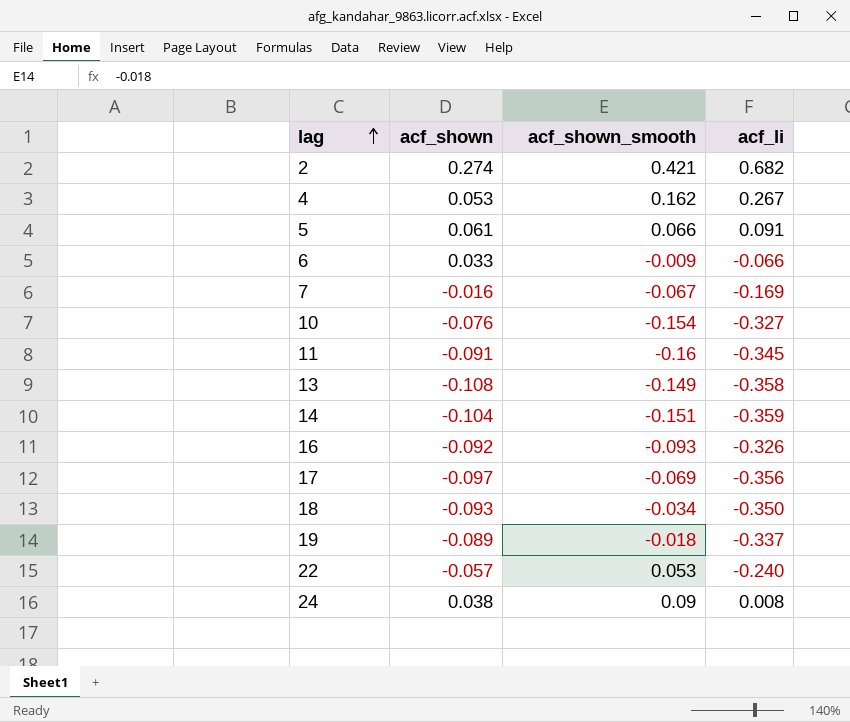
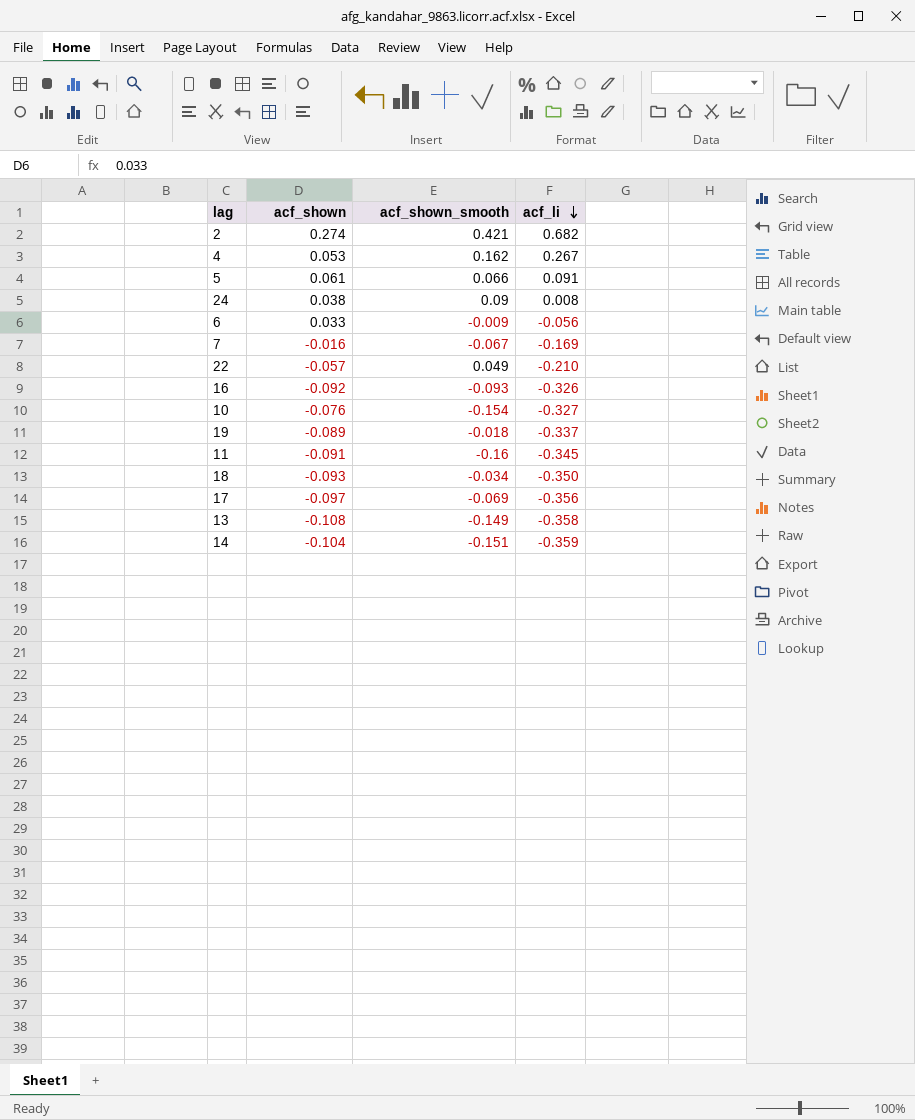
row order: lag ascending -> acf_li descending
6 | acf_li: -0.066 -> -0.056
22 | acf_shown_smooth: 0.053 -> 0.049
22 | acf_li: -0.240 -> -0.210

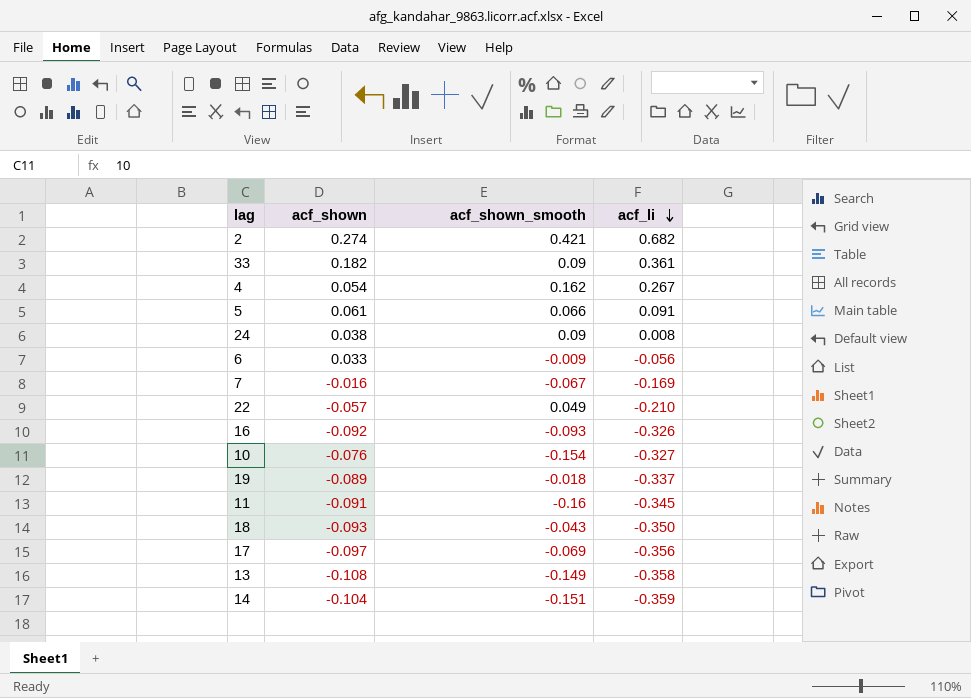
row 33: none -> 0.182 | 0.09 | 0.361
4 | acf_shown: 0.053 -> 0.054
18 | acf_shown_smooth: -0.034 -> -0.043

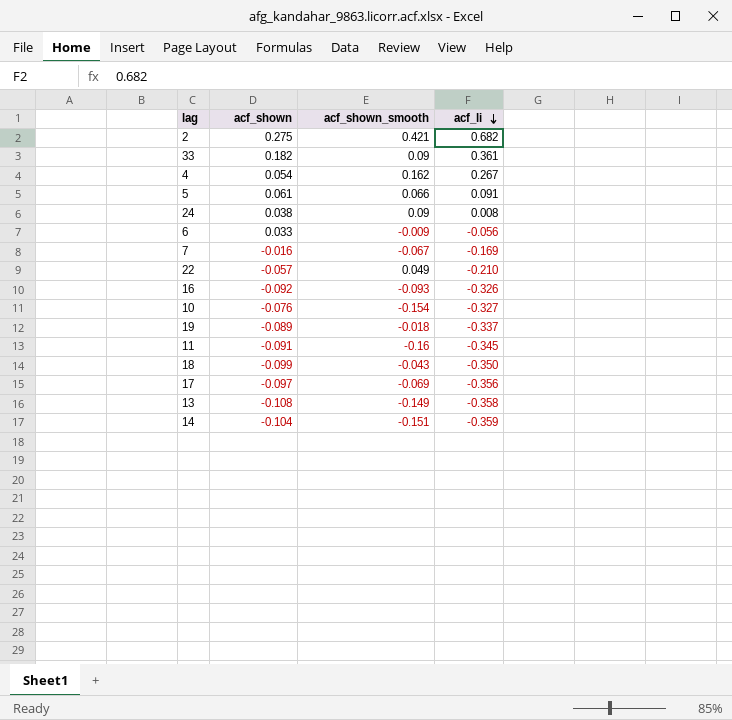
2 | acf_shown: 0.274 -> 0.275
18 | acf_shown: -0.093 -> -0.099

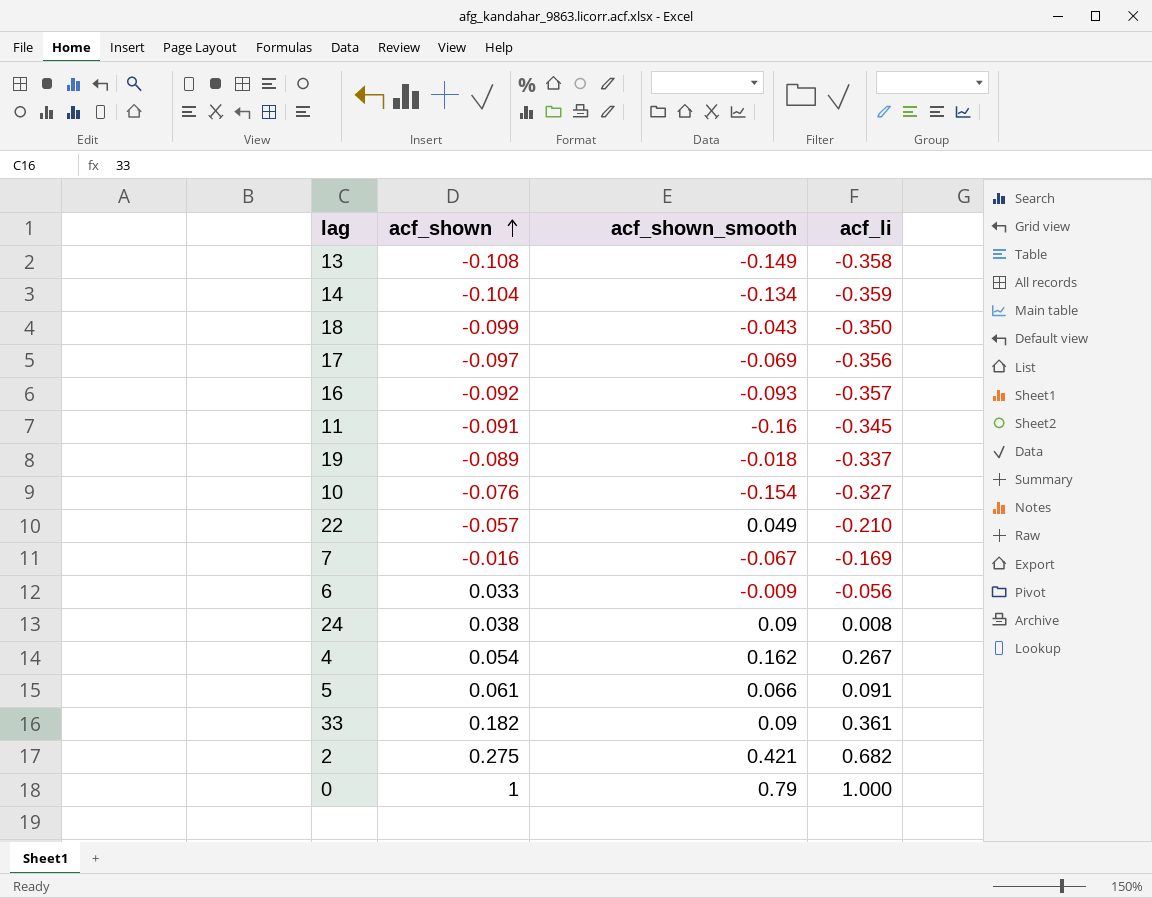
row order: acf_li descending -> acf_shown ascending
14 | acf_shown_smooth: -0.151 -> -0.134
16 | acf_li: -0.326 -> -0.357
row 0: none -> 1 | 0.79 | 1.000

